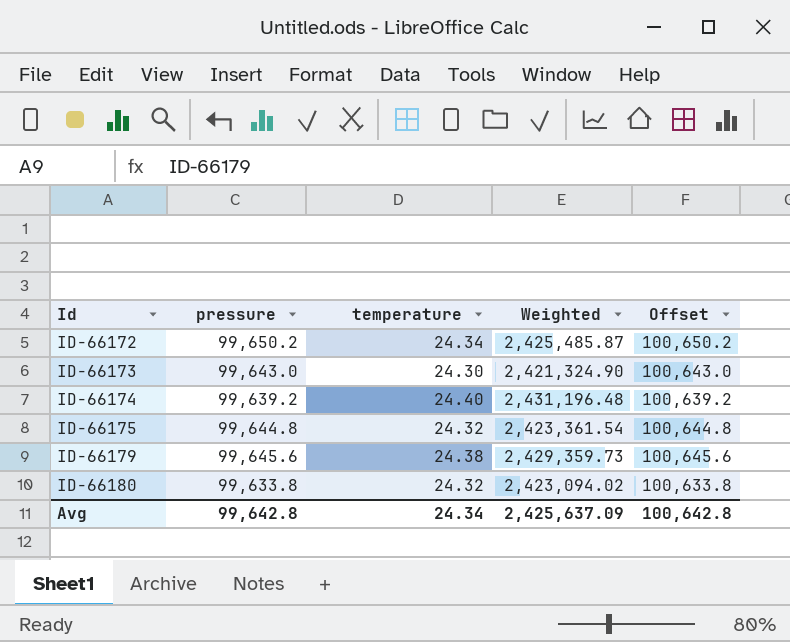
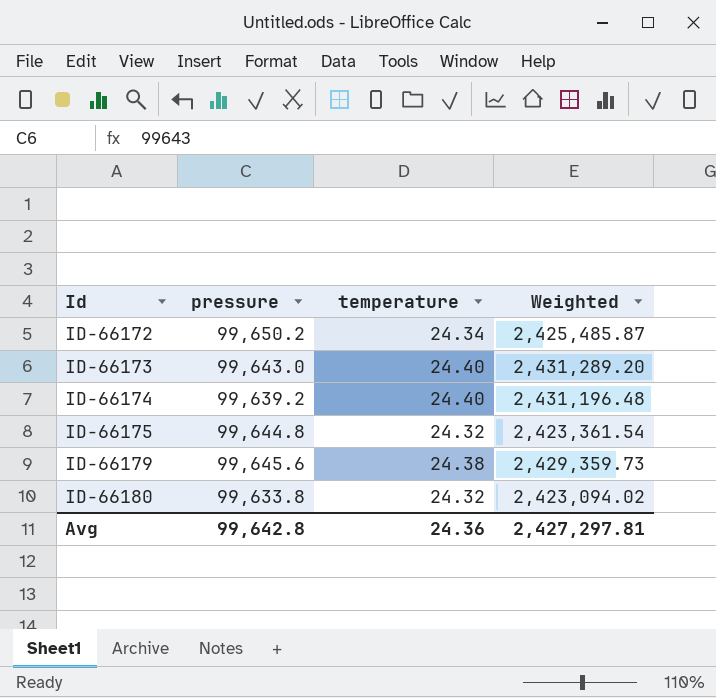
column Offset | formula: [pressure] + 1000 -> none
ID-66173 | temperature: 24.30 -> 24.40
ID-66173 | Weighted: 2,421,324.90 -> 2,431,289.20
Avg | temperature: 24.34 -> 24.36
Avg | Weighted: 2,425,637.09 -> 2,427,297.81

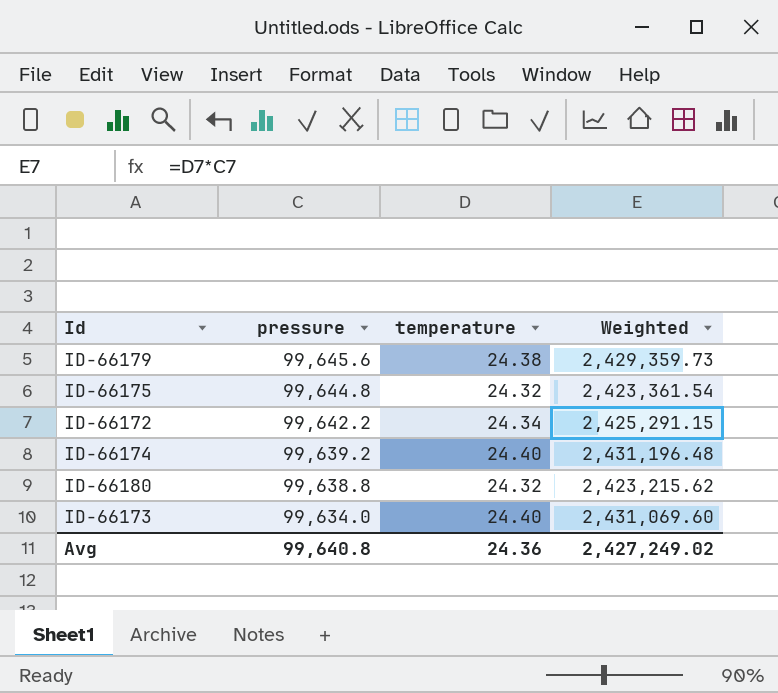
row order: Id ascending -> pressure descending
ID-66172 | pressure: 99,650.2 -> 99,642.2
ID-66172 | Weighted: 2,425,485.87 -> 2,425,291.15
ID-66180 | pressure: 99,633.8 -> 99,638.8
ID-66180 | Weighted: 2,423,094.02 -> 2,423,215.62
ID-66173 | pressure: 99,643.0 -> 99,634.0
ID-66173 | Weighted: 2,431,289.20 -> 2,431,069.60
Avg | pressure: 99,642.8 -> 99,640.8
Avg | Weighted: 2,427,297.81 -> 2,427,249.02

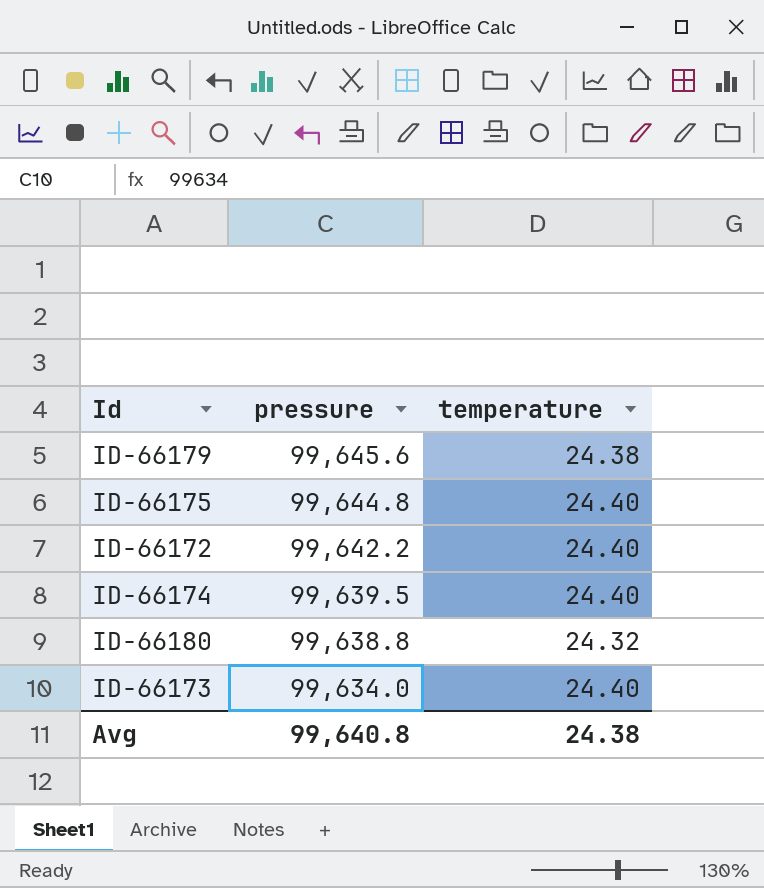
column Weighted | formula: [pressure] * [temperature] -> none
ID-66175 | temperature: 24.32 -> 24.40
ID-66172 | temperature: 24.34 -> 24.40
ID-66174 | pressure: 99,639.2 -> 99,639.5
Avg | temperature: 24.36 -> 24.38

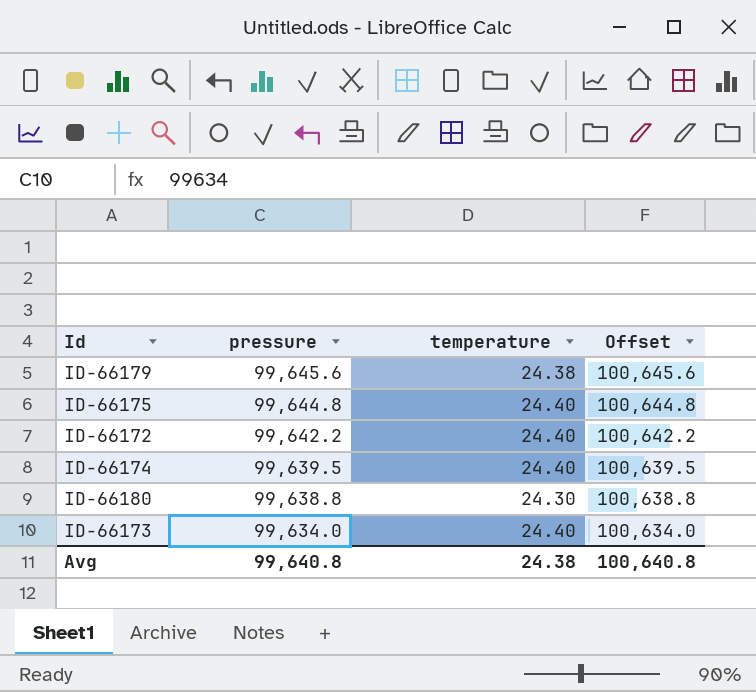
column Offset | formula: none -> [pressure] + 1000
ID-66180 | temperature: 24.32 -> 24.30

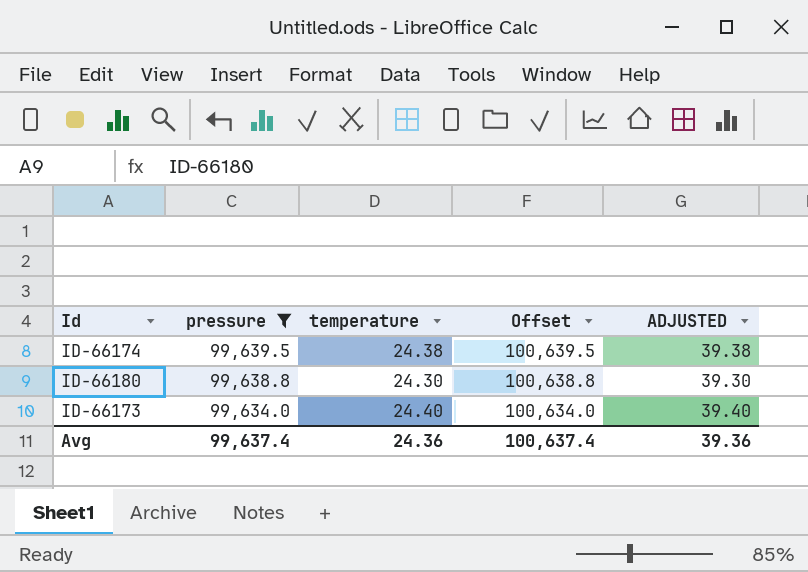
filter: none -> pressure <= 99,639.5
column ADJUSTED | formula: none -> [temperature] + 15
ID-66174 | temperature: 24.40 -> 24.38
Avg | pressure: 99,640.8 -> 99,637.4
Avg | temperature: 24.38 -> 24.36
Avg | Offset: 100,640.8 -> 100,637.4

